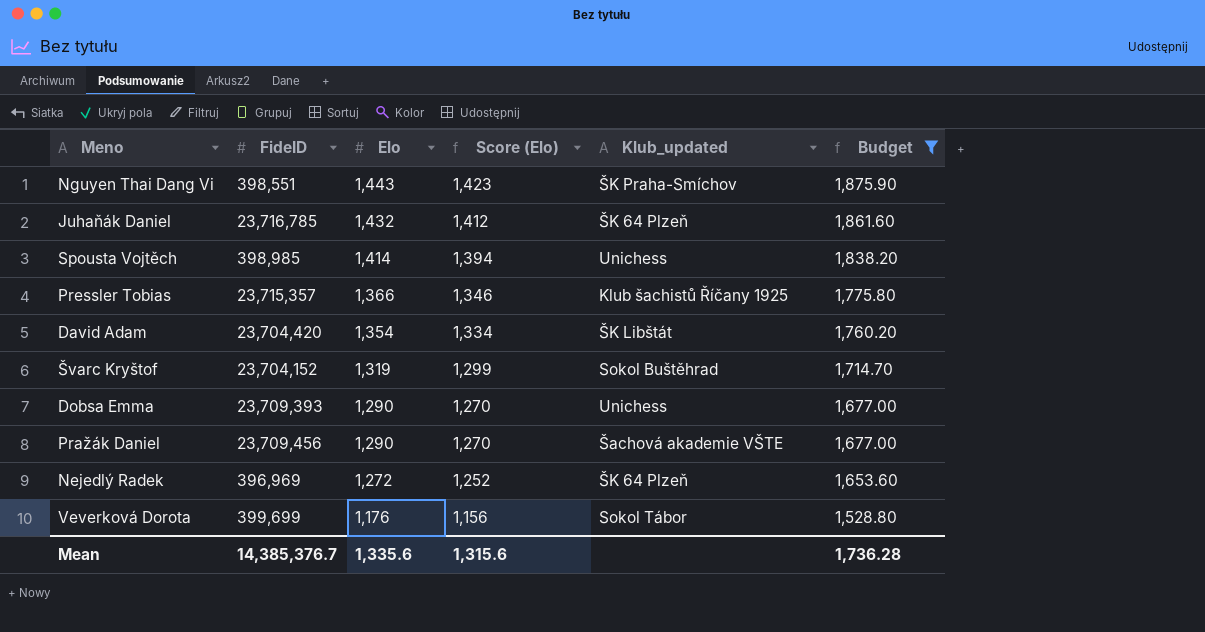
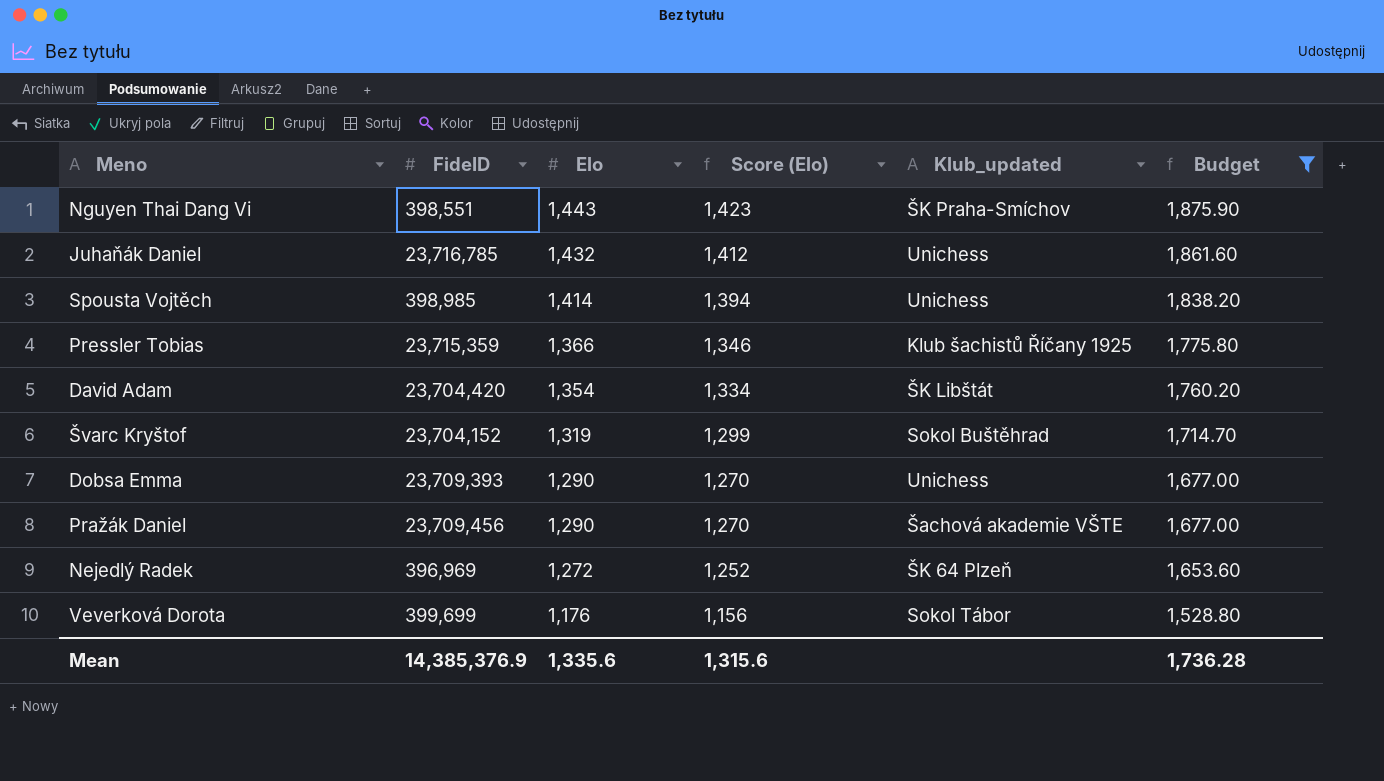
Juhaňák Daniel | Klub_updated: ŠK 64 Plzeň -> Unichess
Pressler Tobias | FideID: 23,715,357 -> 23,715,359
Mean | FideID: 14,385,376.7 -> 14,385,376.9

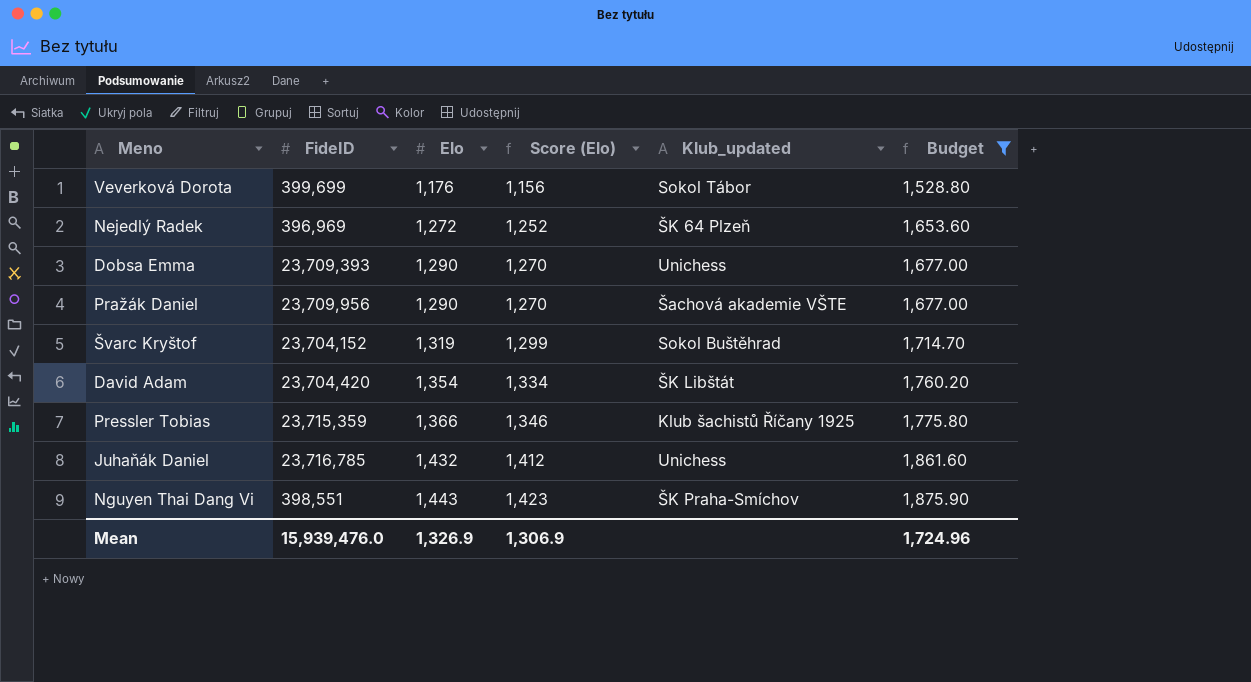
row order: Elo descending -> Elo ascending
row Spousta Vojtěch: 398,985 | 1,414 | 1,394 | Unichess | 1,838.20 -> none
Pražák Daniel | FideID: 23,709,456 -> 23,709,956
Mean | FideID: 14,385,376.9 -> 15,939,476.0
Mean | Elo: 1,335.6 -> 1,326.9
Mean | Score (Elo): 1,315.6 -> 1,306.9
Mean | Budget: 1,736.28 -> 1,724.96

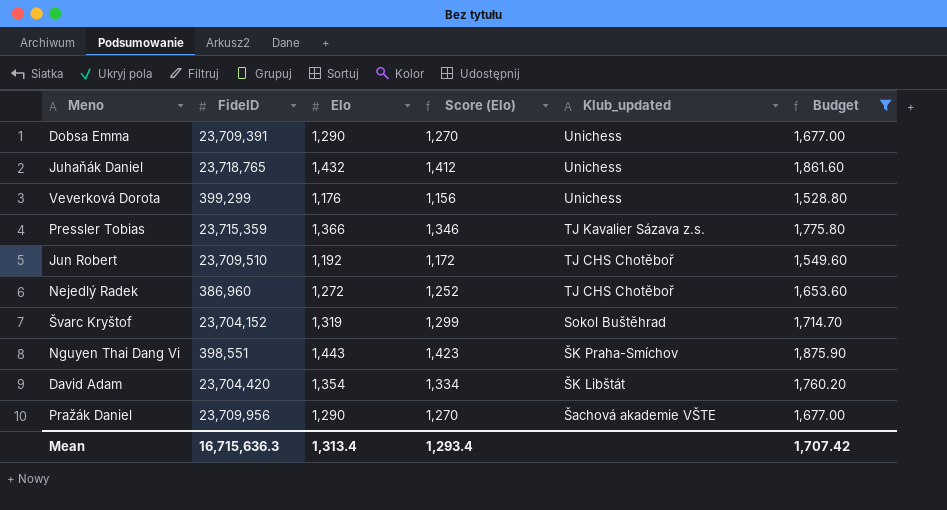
row order: Elo ascending -> Klub_updated descending
Dobsa Emma | FideID: 23,709,393 -> 23,709,391
Juhaňák Daniel | FideID: 23,716,785 -> 23,718,765
Veverková Dorota | FideID: 399,699 -> 399,299
Veverková Dorota | Klub_updated: Sokol Tábor -> Unichess
Pressler Tobias | Klub_updated: Klub šachistů Říčany 1925 -> TJ Kavalier Sázava z.s.
row Jun Robert: none -> 23,709,510 | 1,192 | 1,172 | TJ CHS Chotěboř | 1,549.60
Nejedlý Radek | FideID: 396,969 -> 386,960
Nejedlý Radek | Klub_updated: ŠK 64 Plzeň -> TJ CHS Chotěboř
Mean | FideID: 15,939,476.0 -> 16,715,636.3
Mean | Elo: 1,326.9 -> 1,313.4
Mean | Score (Elo): 1,306.9 -> 1,293.4
Mean | Budget: 1,724.96 -> 1,707.42

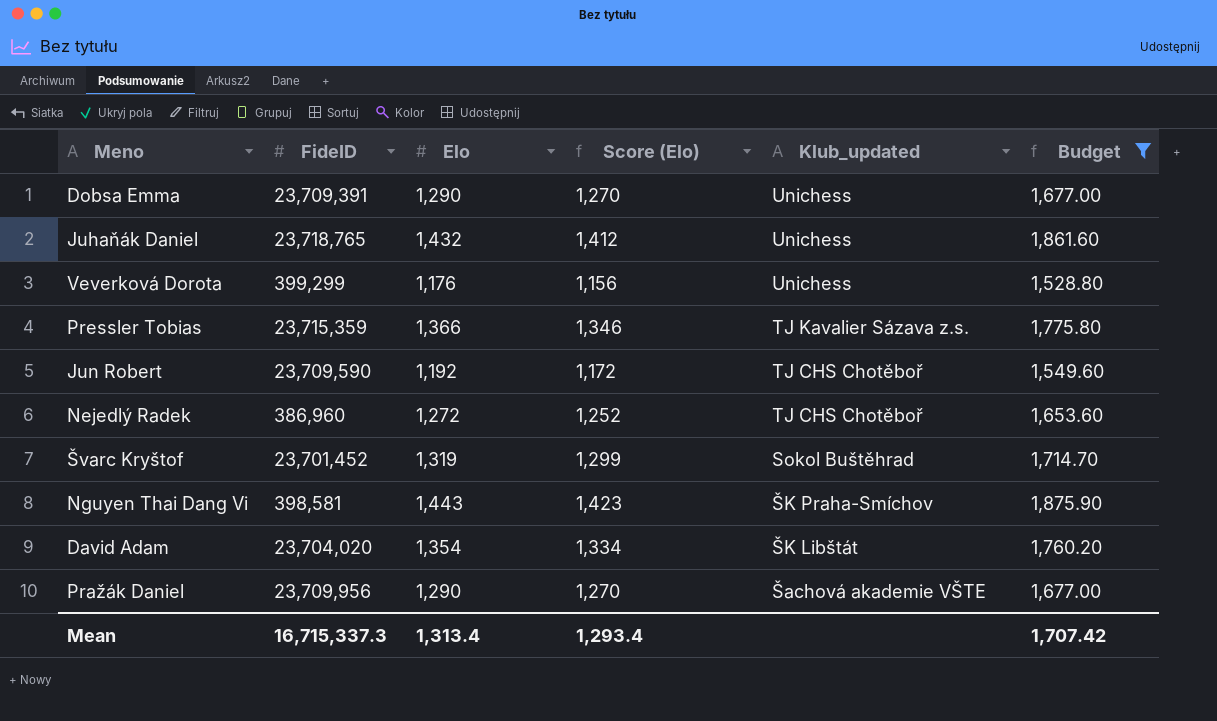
Jun Robert | FideID: 23,709,510 -> 23,709,590
Švarc Kryštof | FideID: 23,704,152 -> 23,701,452
Nguyen Thai Dang Vi | FideID: 398,551 -> 398,581
David Adam | FideID: 23,704,420 -> 23,704,020
Mean | FideID: 16,715,636.3 -> 16,715,337.3

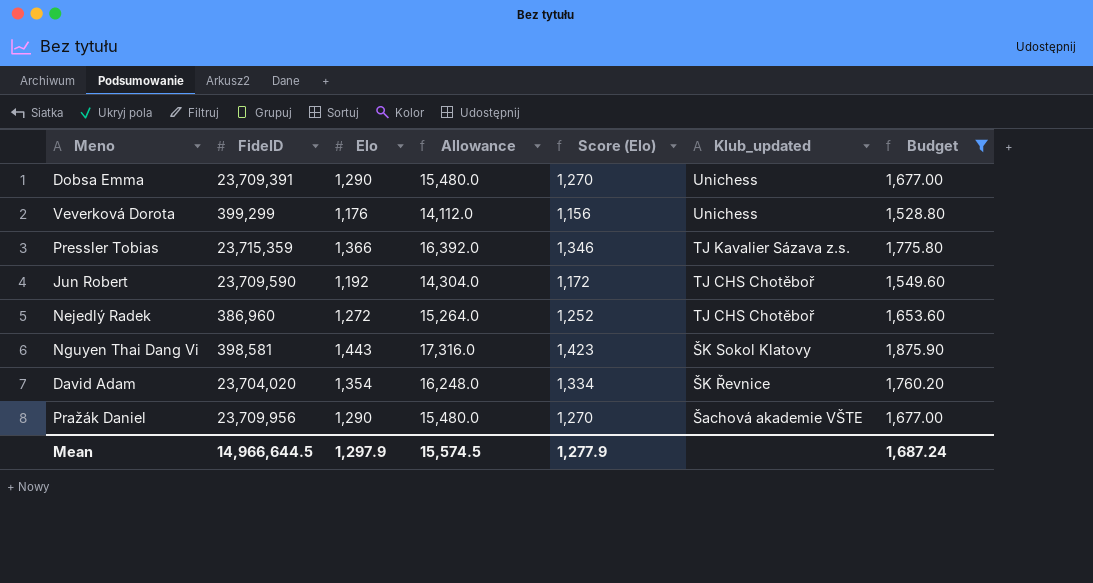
column Allowance | formula: none -> [Elo] * 12
row Juhaňák Daniel: 23,718,765 | 1,432 | 1,412 | Unichess | 1,861.60 -> none
row Švarc Kryštof: 23,701,452 | 1,319 | 1,299 | Sokol Buštěhrad | 1,714.70 -> none
Nguyen Thai Dang Vi | Klub_updated: ŠK Praha-Smíchov -> ŠK Sokol Klatovy
David Adam | Klub_updated: ŠK Libštát -> ŠK Řevnice
Mean | FideID: 16,715,337.3 -> 14,966,644.5
Mean | Elo: 1,313.4 -> 1,297.9
Mean | Score (Elo): 1,293.4 -> 1,277.9
Mean | Budget: 1,707.42 -> 1,687.24

